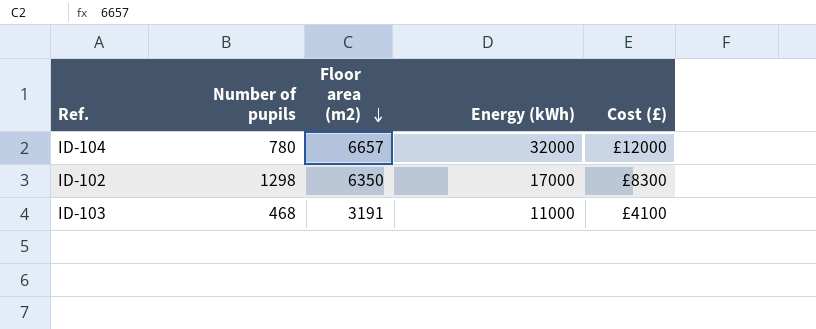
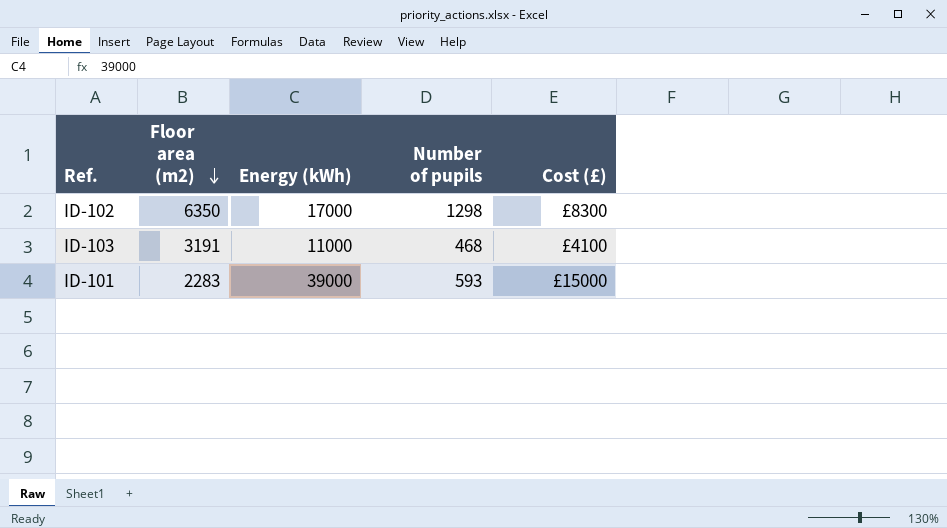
column Number of pupils | position: 2 -> 4
row ID-104: 780 | 6657 | 32000 | £12000 -> none
row ID-101: none -> 2283 | 39000 | 593 | £15000

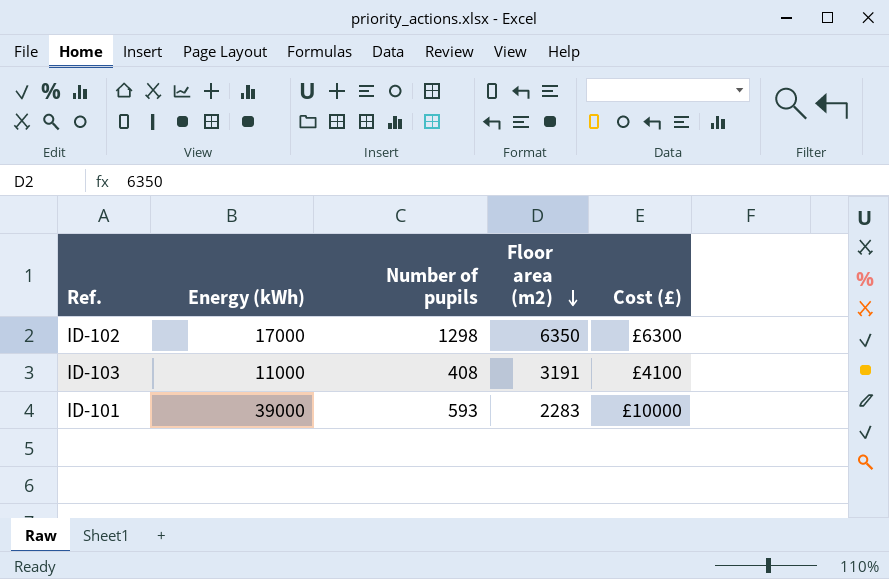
column Floor area (m2) | position: 2 -> 4
ID-102 | Cost (£): £8300 -> £6300
ID-103 | Number of pupils: 468 -> 408
ID-101 | Cost (£): £15000 -> £10000

